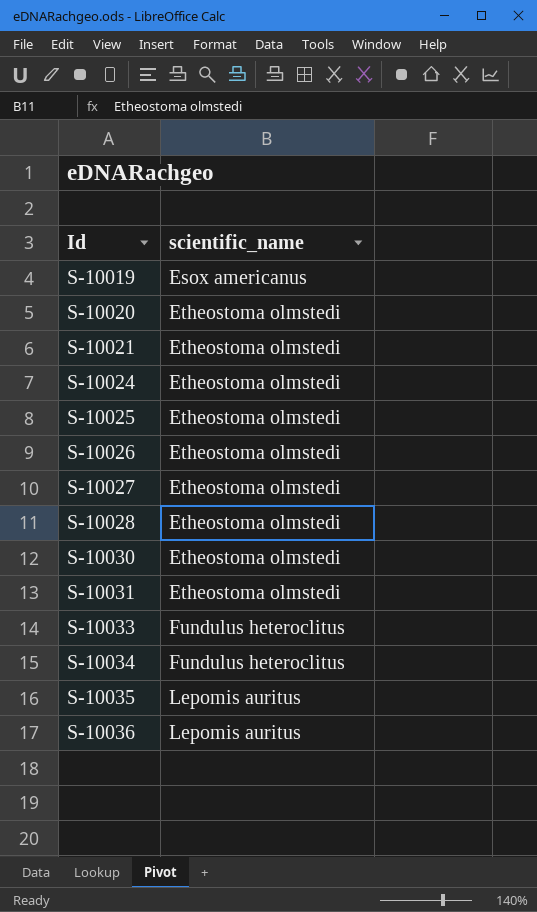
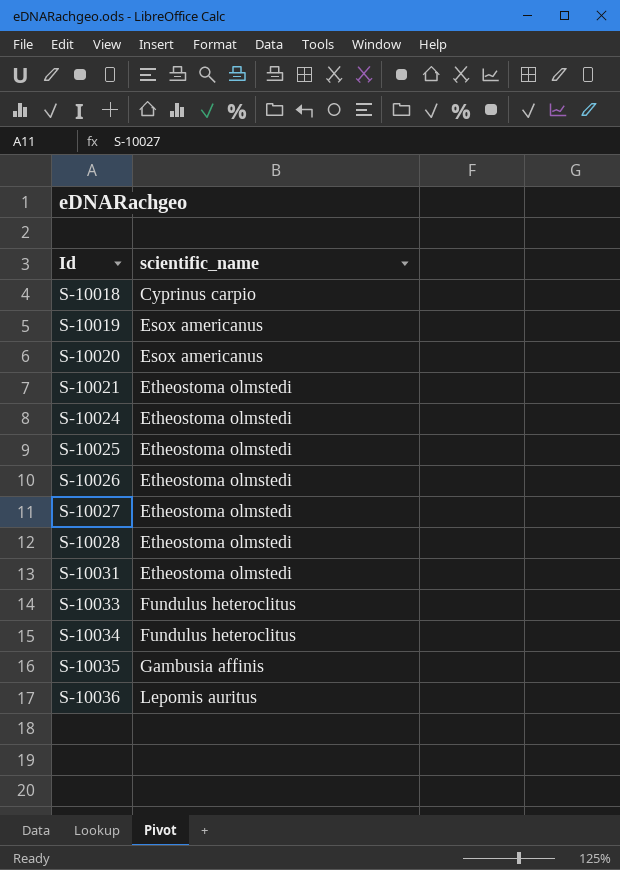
row S-10030: Etheostoma olmstedi -> none
row S-10018: none -> Cyprinus carpio
S-10020 | scientific_name: Etheostoma olmstedi -> Esox americanus
S-10035 | scientific_name: Lepomis auritus -> Gambusia affinis

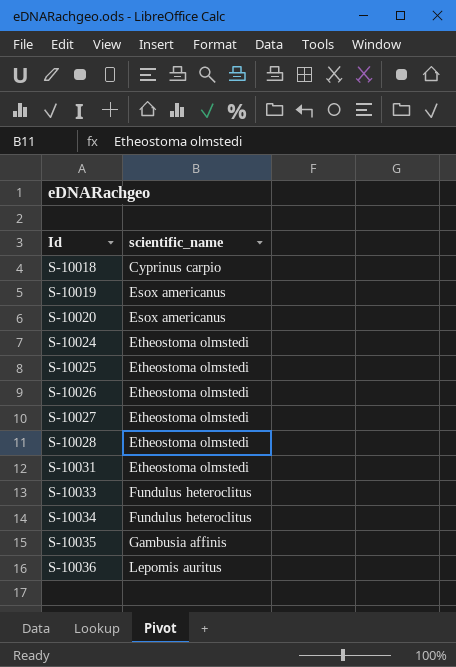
row S-10021: Etheostoma olmstedi -> none

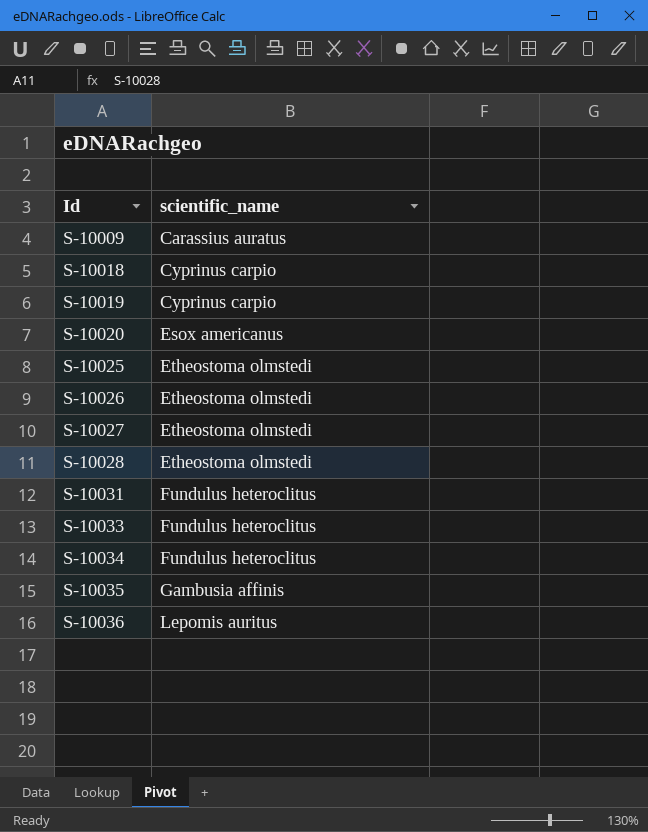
row S-10024: Etheostoma olmstedi -> none
row S-10009: none -> Carassius auratus
S-10019 | scientific_name: Esox americanus -> Cyprinus carpio
S-10031 | scientific_name: Etheostoma olmstedi -> Fundulus heteroclitus

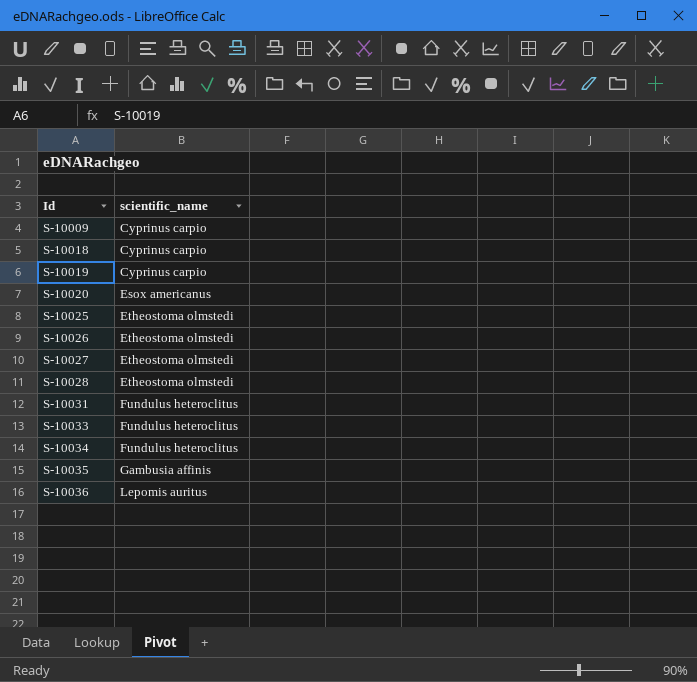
S-10009 | scientific_name: Carassius auratus -> Cyprinus carpio

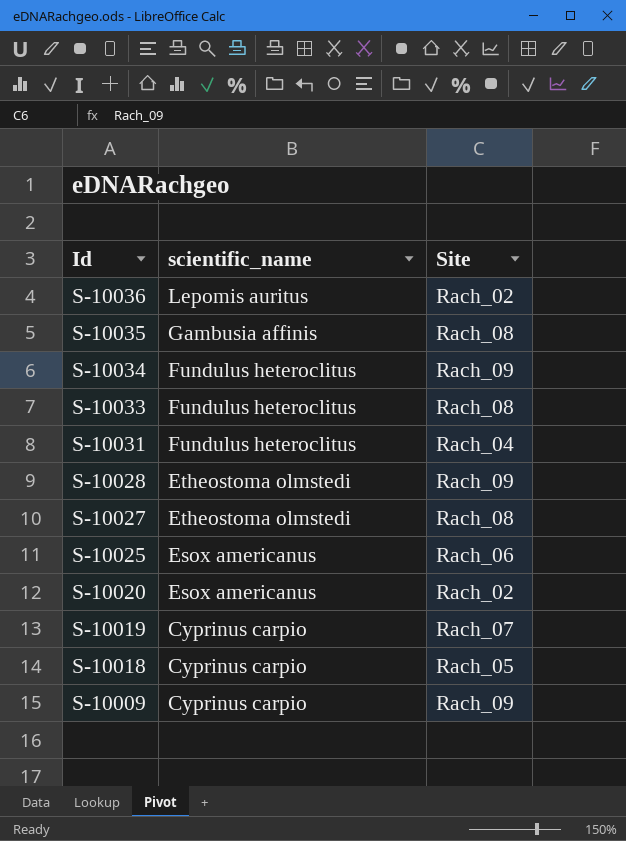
row order: Id ascending -> Id descending
column Site | position: none -> 3
row S-10026: Etheostoma olmstedi -> none
S-10025 | scientific_name: Etheostoma olmstedi -> Esox americanus

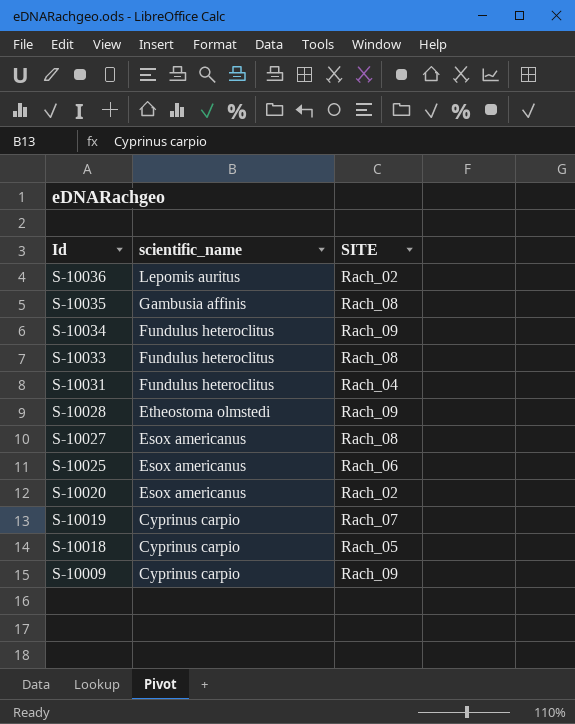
column name: Site -> SITE
S-10027 | scientific_name: Etheostoma olmstedi -> Esox americanus

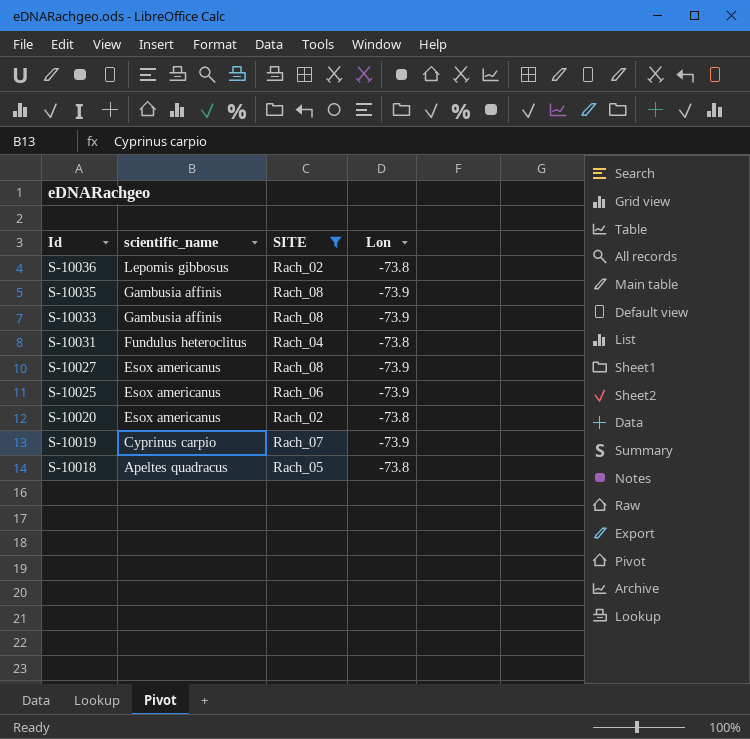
filter: none -> SITE != Rach_09
column Lon | position: none -> 4
S-10036 | scientific_name: Lepomis auritus -> Lepomis gibbosus
S-10033 | scientific_name: Fundulus heteroclitus -> Gambusia affinis
S-10018 | scientific_name: Cyprinus carpio -> Apeltes quadracus

